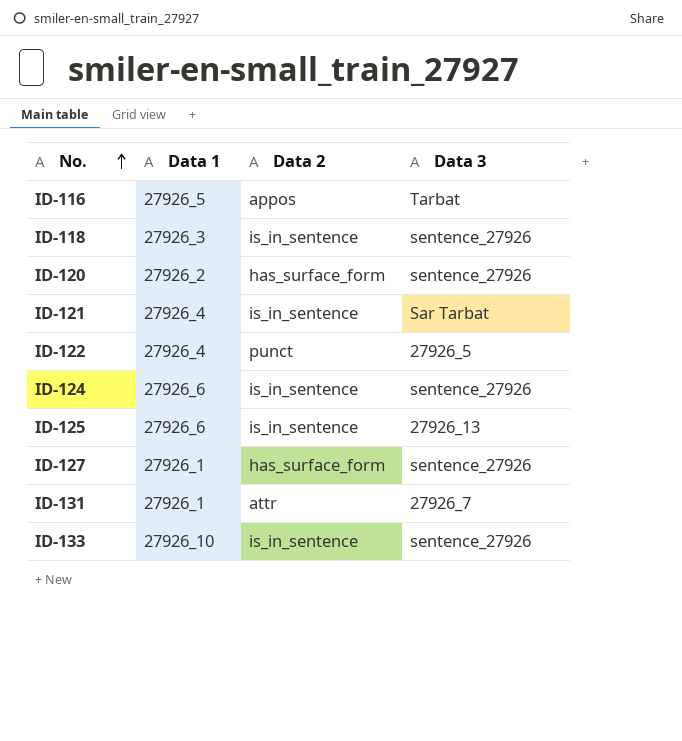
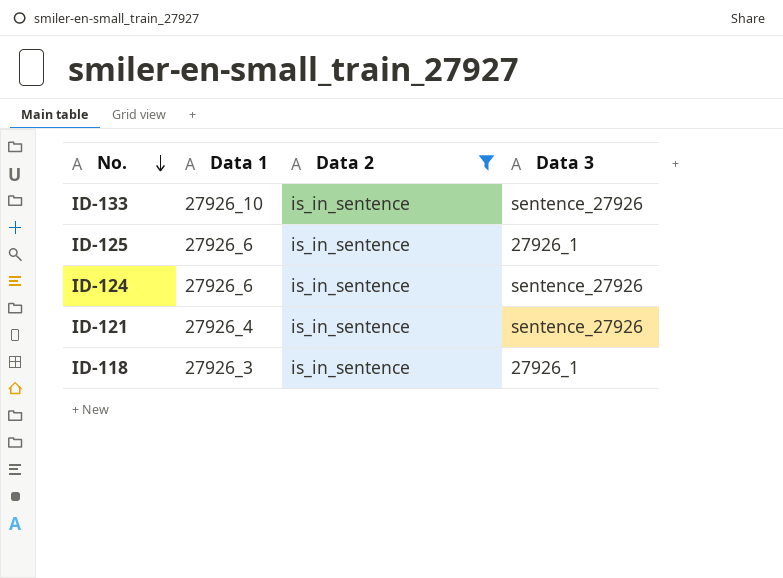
filter: none -> Data 2 = is_in_sentence
row order: No. ascending -> No. descending
ID-125 | Data 3: 27926_13 -> 27926_1
ID-121 | Data 3: Sar Tarbat -> sentence_27926
ID-118 | Data 3: sentence_27926 -> 27926_1

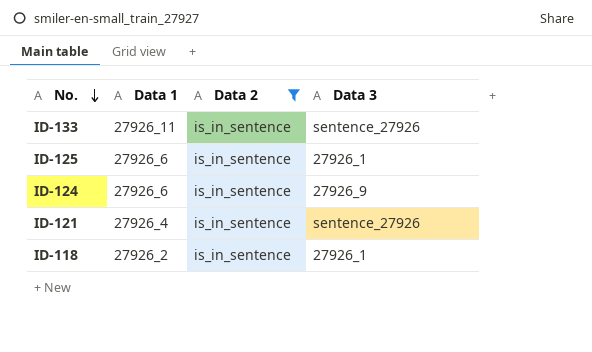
ID-133 | Data 1: 27926_10 -> 27926_11
ID-124 | Data 3: sentence_27926 -> 27926_9
ID-118 | Data 1: 27926_3 -> 27926_2

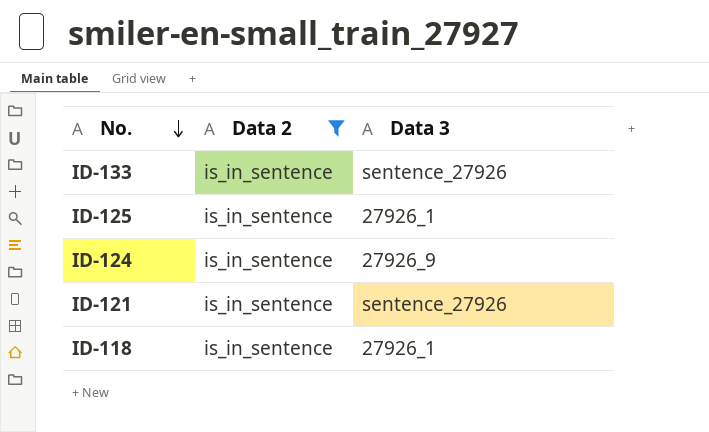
column Data 1 | position: 2 -> none

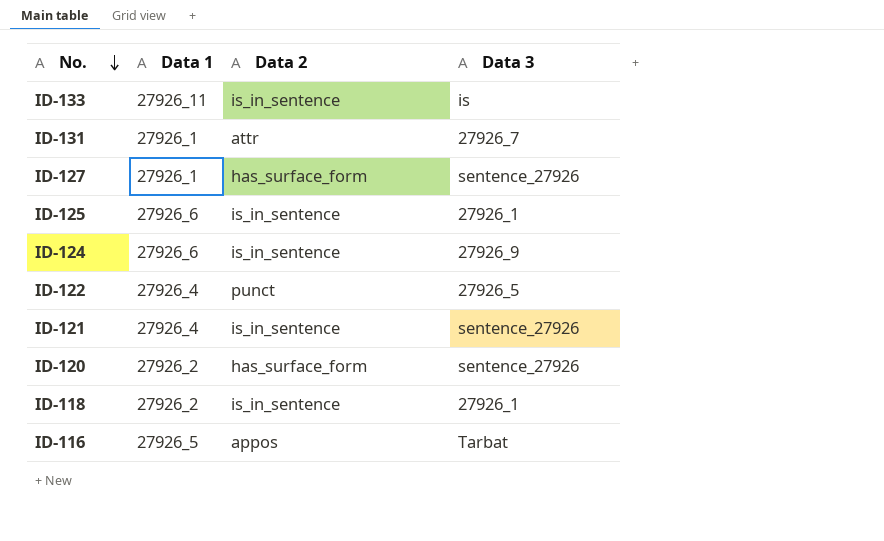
filter: Data 2 = is_in_sentence -> none
column Data 1 | position: none -> 2
ID-133 | Data 3: sentence_27926 -> is

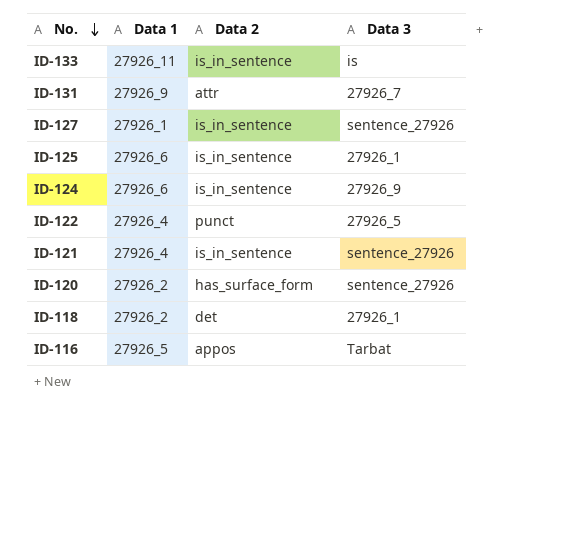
ID-131 | Data 1: 27926_1 -> 27926_9
ID-127 | Data 2: has_surface_form -> is_in_sentence
ID-118 | Data 2: is_in_sentence -> det

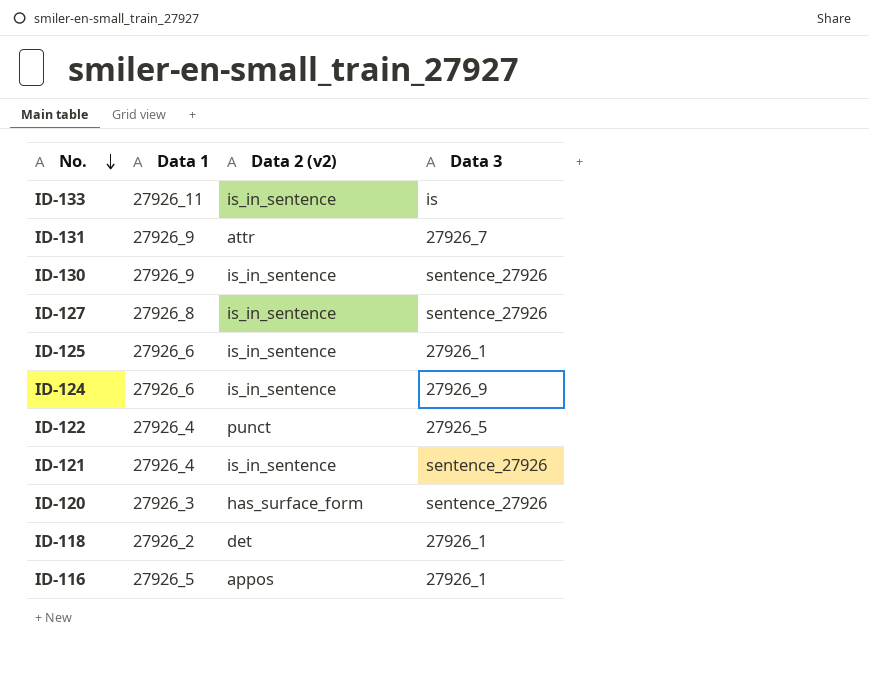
column name: Data 2 -> Data 2 (v2)
row ID-130: none -> 27926_9 | is_in_sentence | sentence_27926
ID-127 | Data 1: 27926_1 -> 27926_8
ID-120 | Data 1: 27926_2 -> 27926_3
ID-116 | Data 3: Tarbat -> 27926_1

